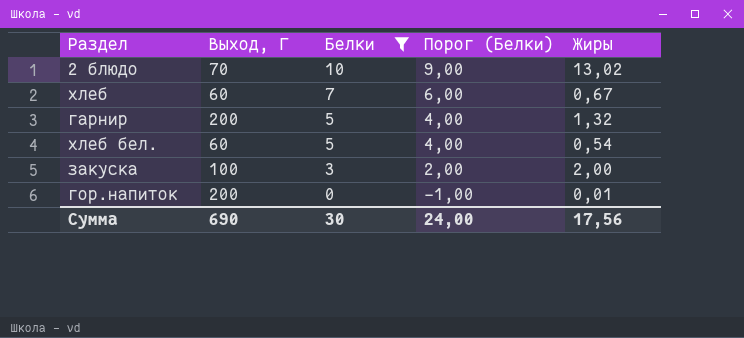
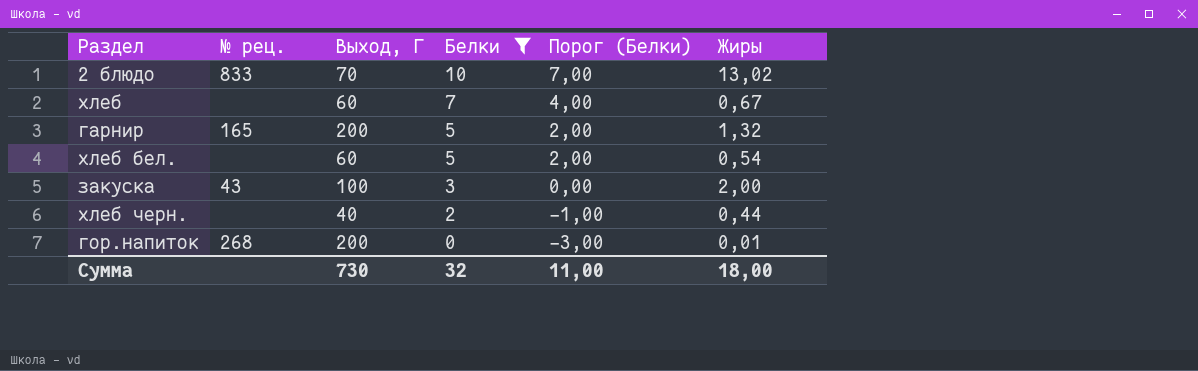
column № рец. | position: none -> 2
column Порог (Белки) | formula: [Белки] - 1 -> [Белки] - 3
row хлеб черн.: none -> none | 40 | 2 | -1,00 | 0,44
Сумма | Выход, Г: 690 -> 730
Сумма | Белки: 30 -> 32
Сумма | Порог (Белки): 24,00 -> 11,00
Сумма | Жиры: 17,56 -> 18,00

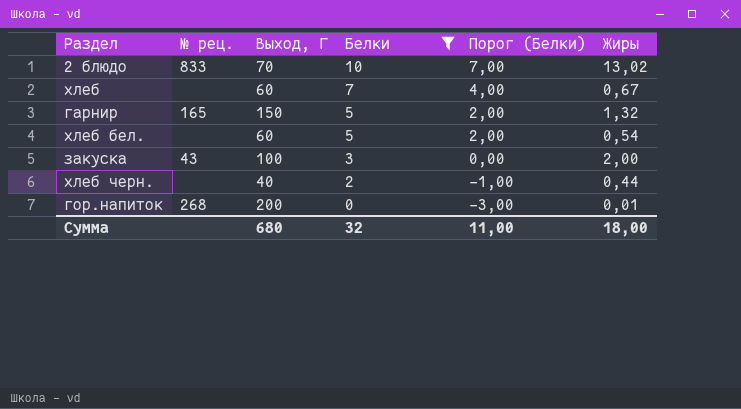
гарнир | Выход, Г: 200 -> 150
Сумма | Выход, Г: 730 -> 680

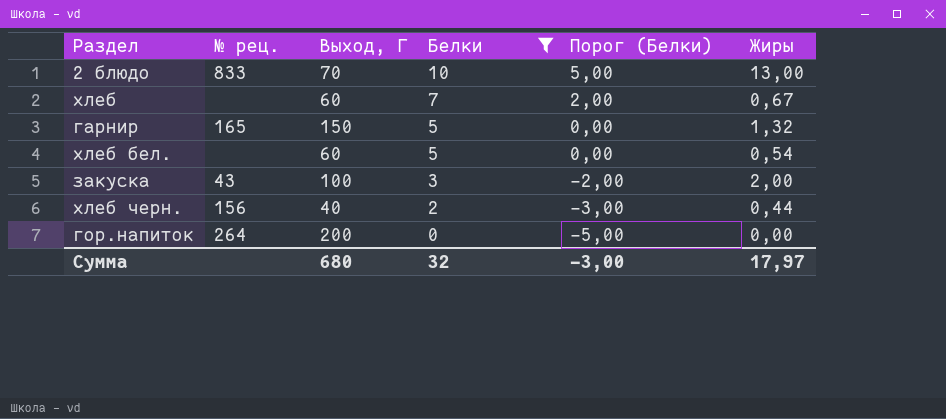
column Порог (Белки) | formula: [Белки] - 3 -> [Белки] - 5
2 блюдо | Жиры: 13,02 -> 13,00
хлеб черн. | № рец.: none -> 156
гор.напиток | № рец.: 268 -> 264
гор.напиток | Жиры: 0,01 -> 0,00
Сумма | Порог (Белки): 11,00 -> -3,00
Сумма | Жиры: 18,00 -> 17,97

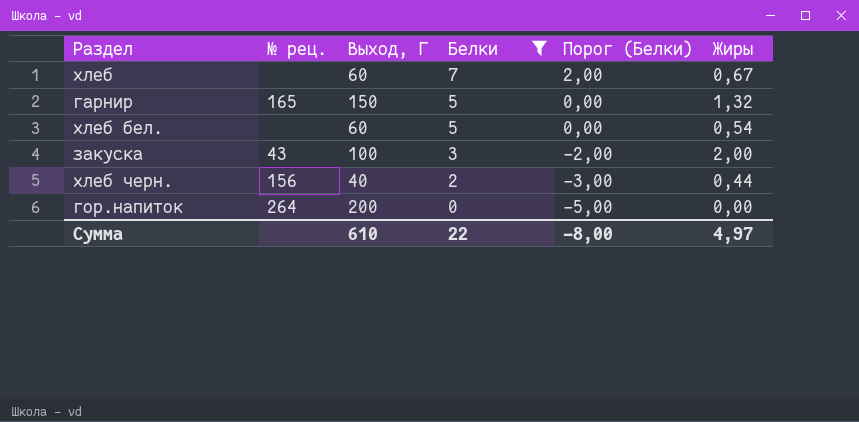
row 2 блюдо: 833 | 70 | 10 | 5,00 | 13,00 -> none
Сумма | Выход, Г: 680 -> 610
Сумма | Белки: 32 -> 22
Сумма | Порог (Белки): -3,00 -> -8,00
Сумма | Жиры: 17,97 -> 4,97

